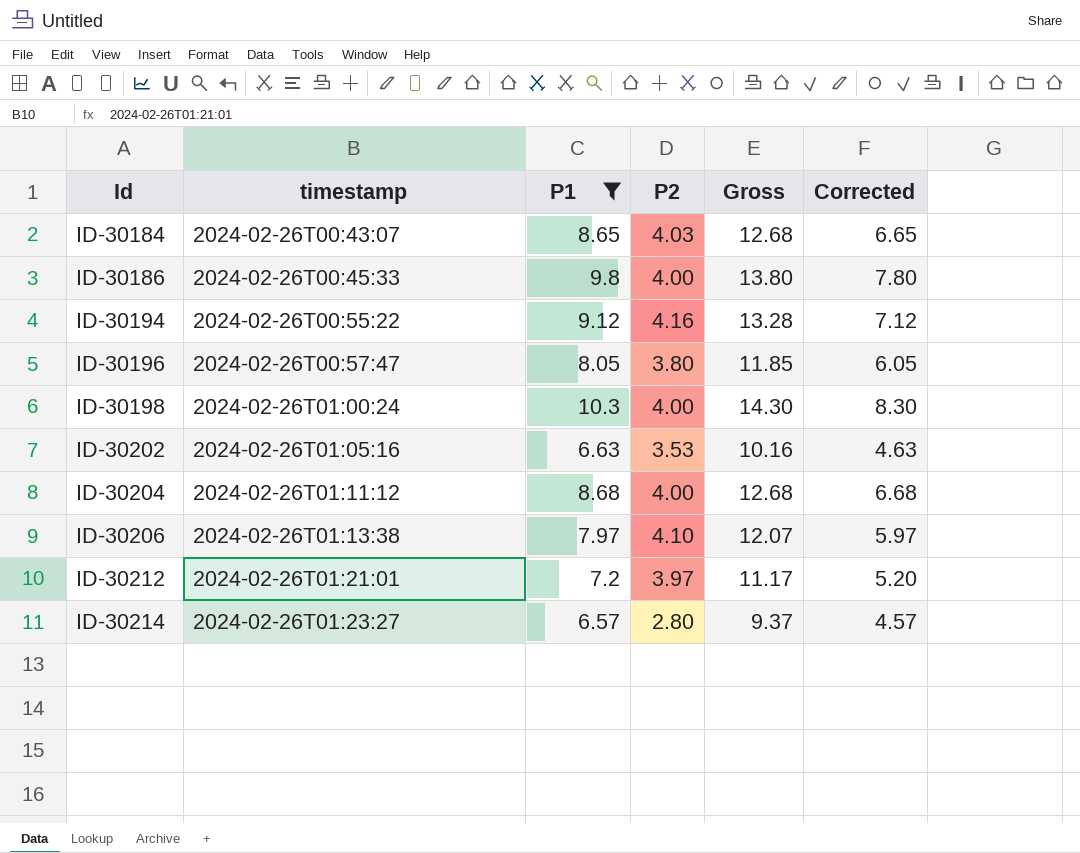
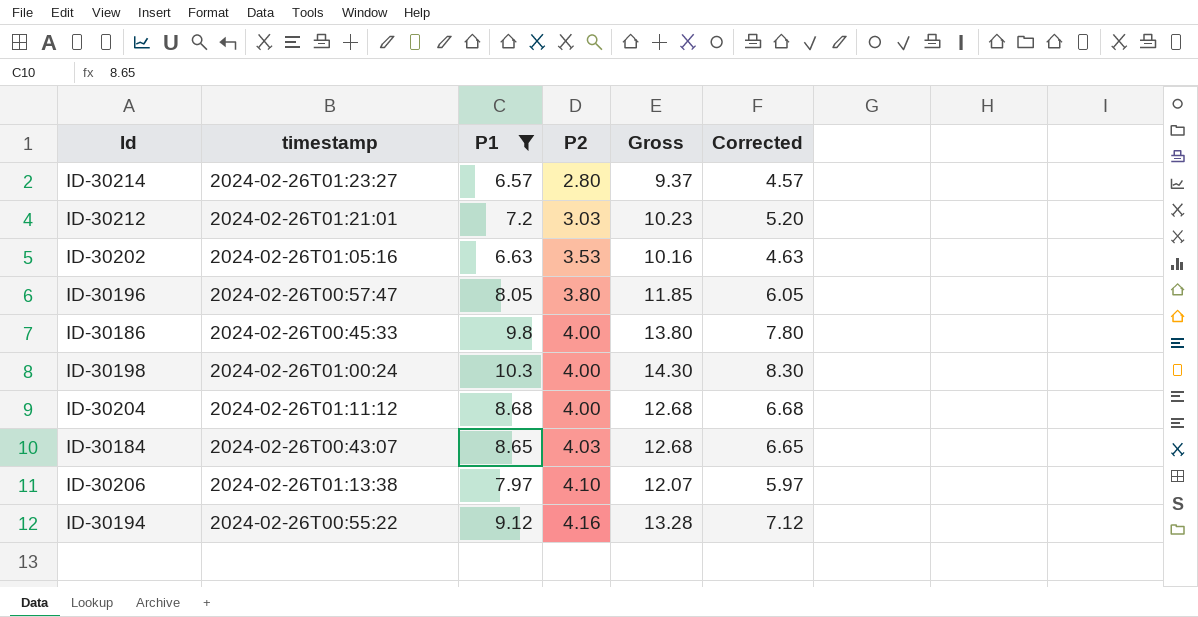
row order: Id ascending -> P2 ascending
ID-30212 | P2: 3.97 -> 3.03
ID-30212 | Gross: 11.17 -> 10.23

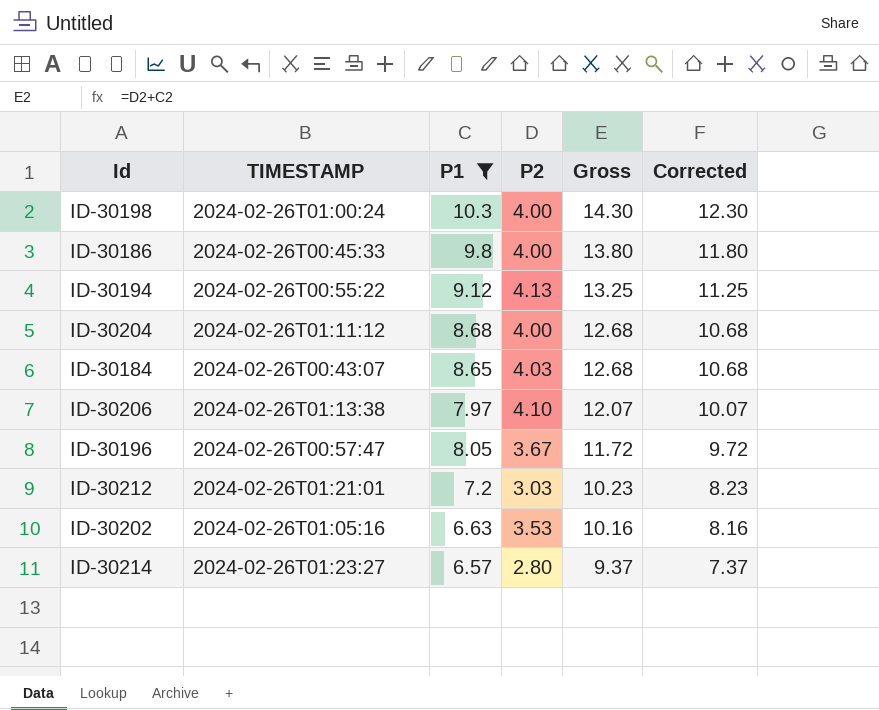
row order: P2 ascending -> Gross descending
column name: timestamp -> TIMESTAMP
column Corrected | formula: [P1] - 2 -> [Gross] - 2
ID-30194 | P2: 4.16 -> 4.13
ID-30194 | Gross: 13.28 -> 13.25
ID-30196 | P2: 3.80 -> 3.67
ID-30196 | Gross: 11.85 -> 11.72

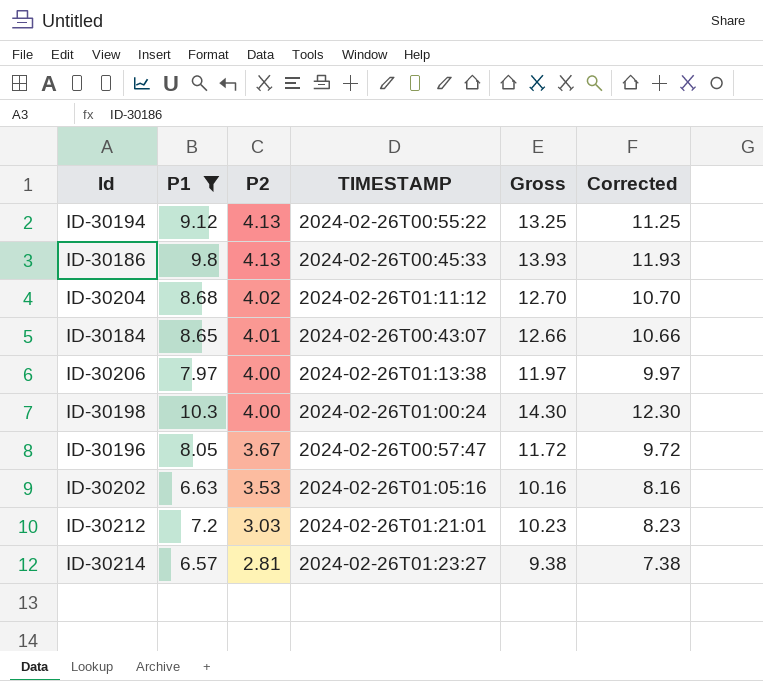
row order: Gross descending -> P2 descending
column TIMESTAMP | position: 2 -> 4
ID-30186 | P2: 4.00 -> 4.13
ID-30186 | Gross: 13.80 -> 13.93
ID-30186 | Corrected: 11.80 -> 11.93
ID-30204 | P2: 4.00 -> 4.02
ID-30204 | Gross: 12.68 -> 12.70
ID-30204 | Corrected: 10.68 -> 10.70
ID-30184 | P2: 4.03 -> 4.01
ID-30184 | Gross: 12.68 -> 12.66
ID-30184 | Corrected: 10.68 -> 10.66
ID-30206 | P2: 4.10 -> 4.00
ID-30206 | Gross: 12.07 -> 11.97
ID-30206 | Corrected: 10.07 -> 9.97
ID-30214 | P2: 2.80 -> 2.81
ID-30214 | Gross: 9.37 -> 9.38
ID-30214 | Corrected: 7.37 -> 7.38

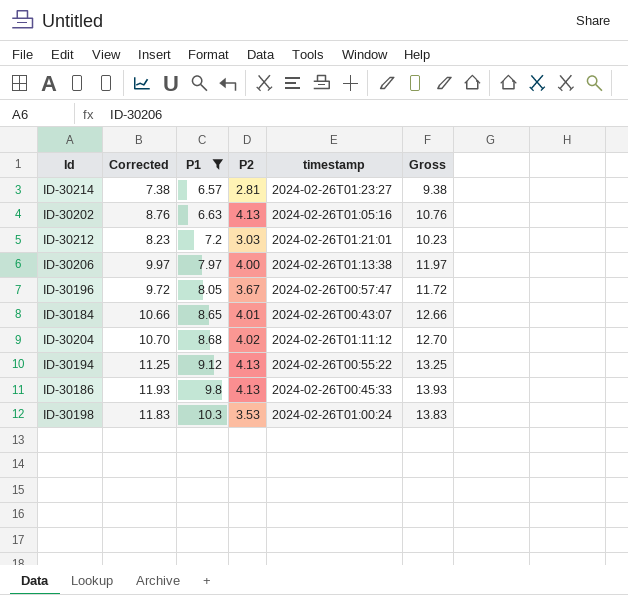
row order: P2 descending -> P1 ascending
column Corrected | position: 6 -> 2
column name: TIMESTAMP -> timestamp
ID-30202 | Corrected: 8.16 -> 8.76
ID-30202 | P2: 3.53 -> 4.13
ID-30202 | Gross: 10.16 -> 10.76
ID-30198 | Corrected: 12.30 -> 11.83
ID-30198 | P2: 4.00 -> 3.53
ID-30198 | Gross: 14.30 -> 13.83

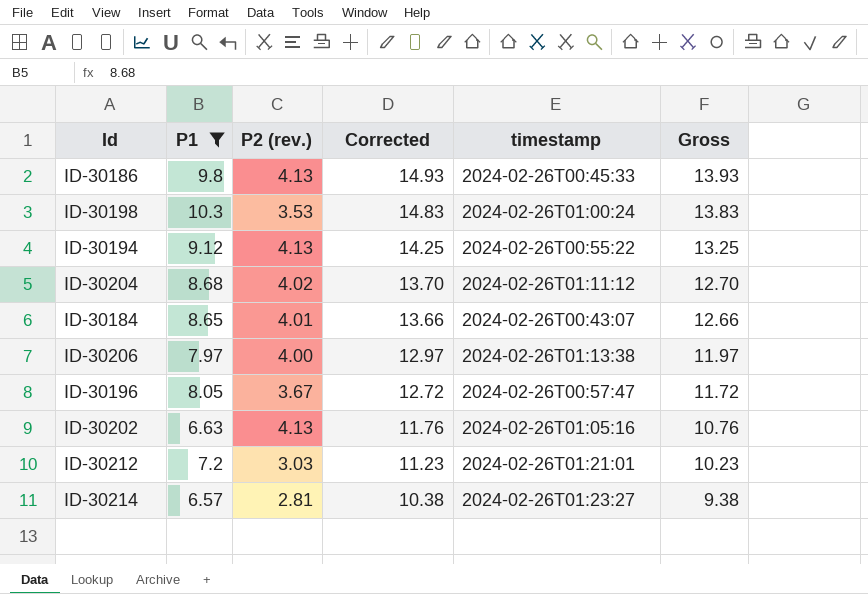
row order: P1 ascending -> Corrected descending
column name: P2 -> P2 (rev.)
column Corrected | formula: [Gross] - 2 -> [Gross] + 1
column Corrected | position: 2 -> 4

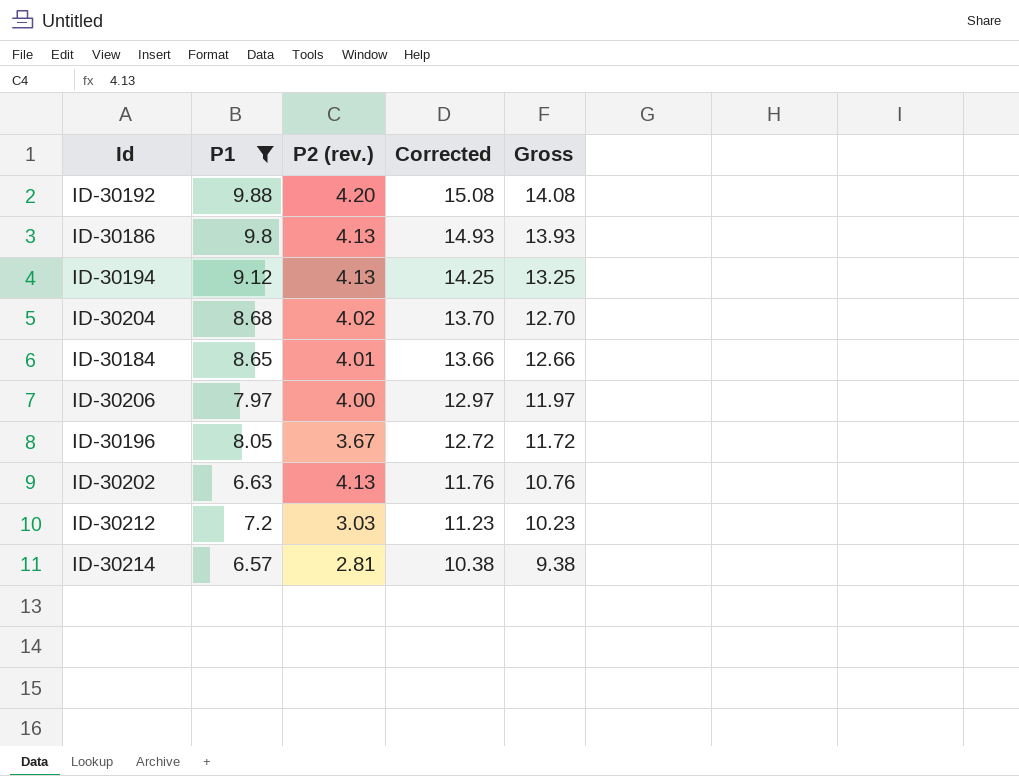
column timestamp | position: 5 -> none
row ID-30198: 10.3 | 3.53 | 14.83 | 2024-02-26T01:00:24 | 13.83 -> none
row ID-30192: none -> 9.88 | 4.20 | 15.08 | 14.08

